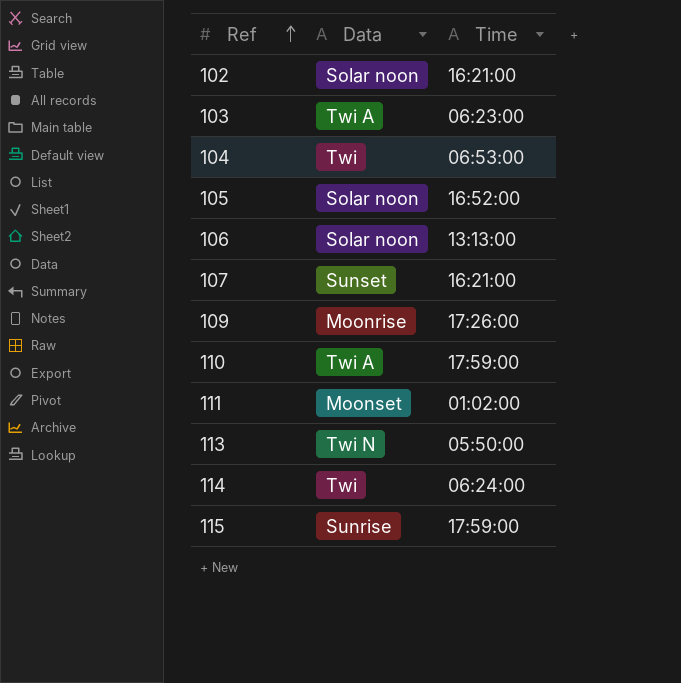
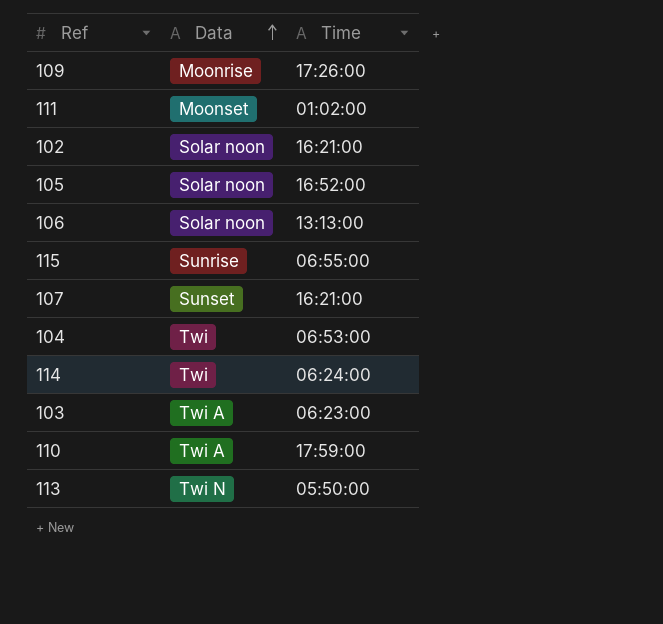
row order: Ref ascending -> Data ascending
115 | Time: 17:59:00 -> 06:55:00

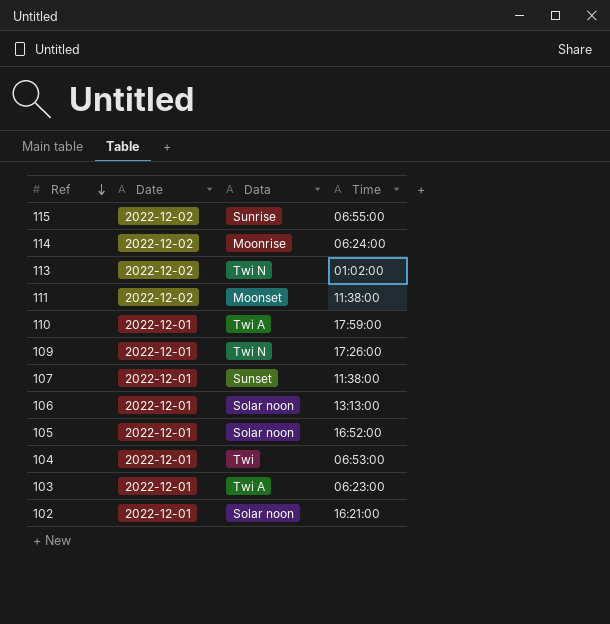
row order: Data ascending -> Ref descending
column Date | position: none -> 2
114 | Data: Twi -> Moonrise
113 | Time: 05:50:00 -> 01:02:00
111 | Time: 01:02:00 -> 11:38:00
109 | Data: Moonrise -> Twi N
107 | Time: 16:21:00 -> 11:38:00

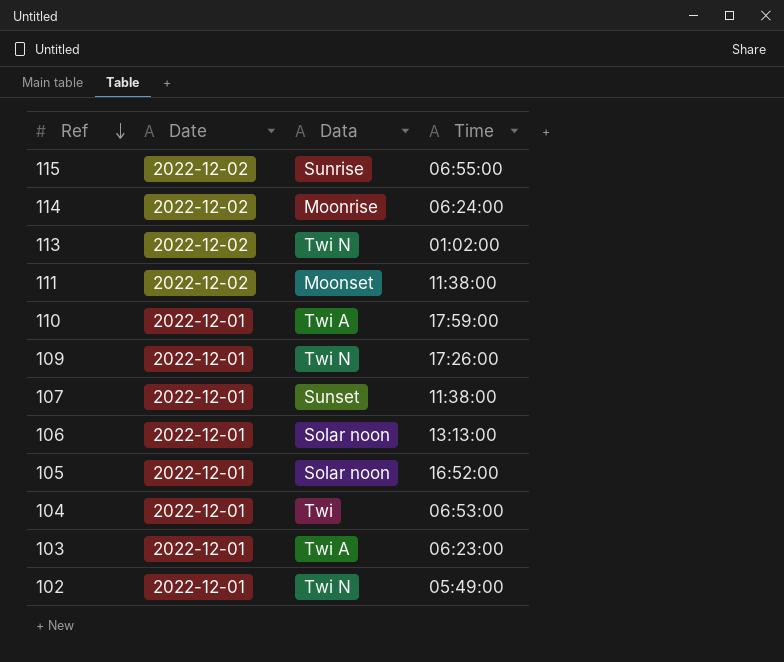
102 | Data: Solar noon -> Twi N
102 | Time: 16:21:00 -> 05:49:00

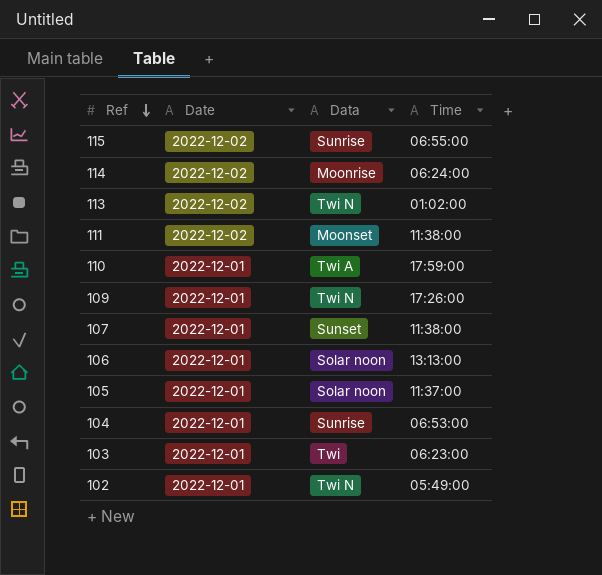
105 | Time: 16:52:00 -> 11:37:00
104 | Data: Twi -> Sunrise
103 | Data: Twi A -> Twi

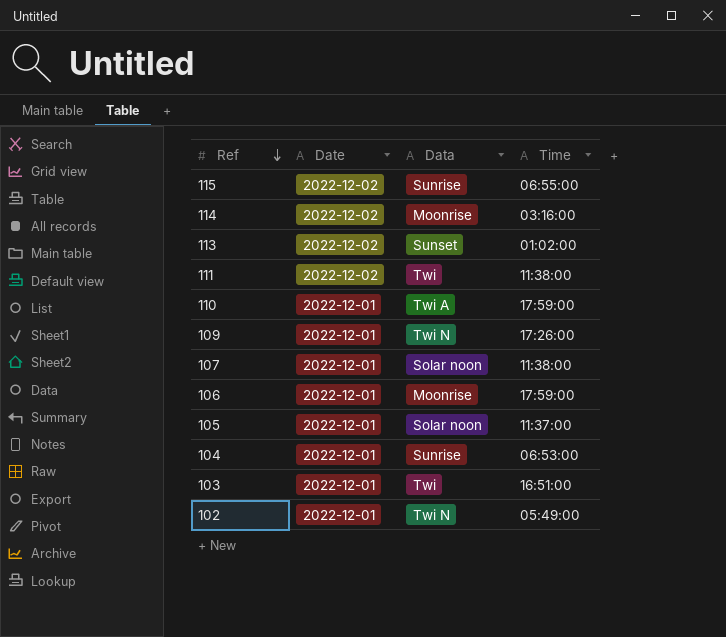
114 | Time: 06:24:00 -> 03:16:00
113 | Data: Twi N -> Sunset
111 | Data: Moonset -> Twi
107 | Data: Sunset -> Solar noon
106 | Data: Solar noon -> Moonrise
106 | Time: 13:13:00 -> 17:59:00
103 | Time: 06:23:00 -> 16:51:00

